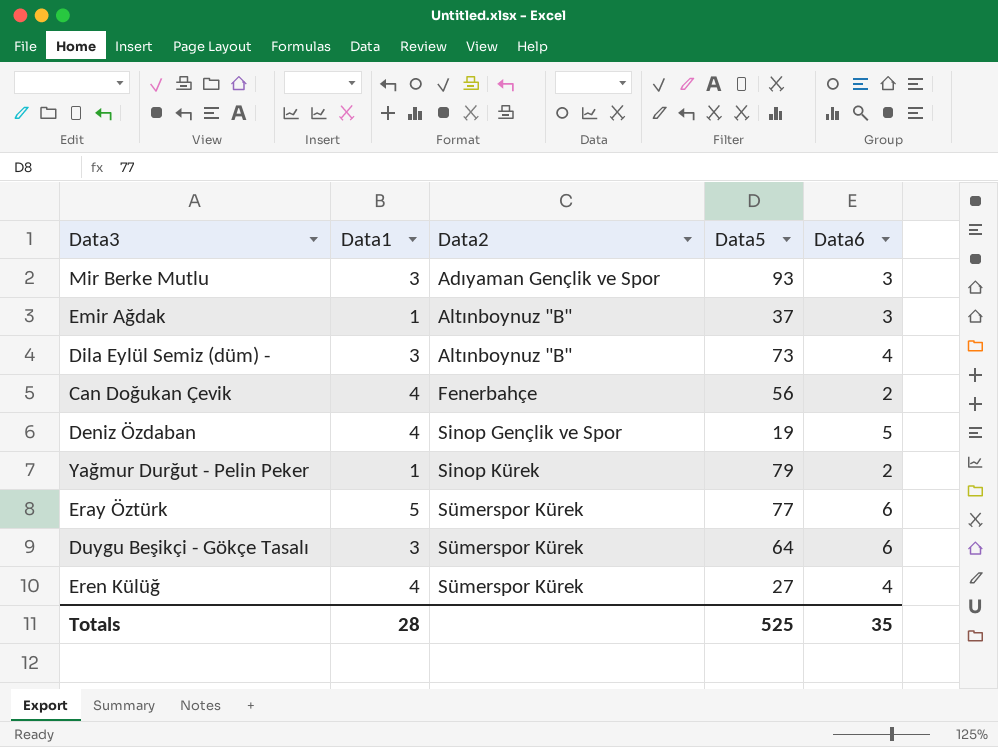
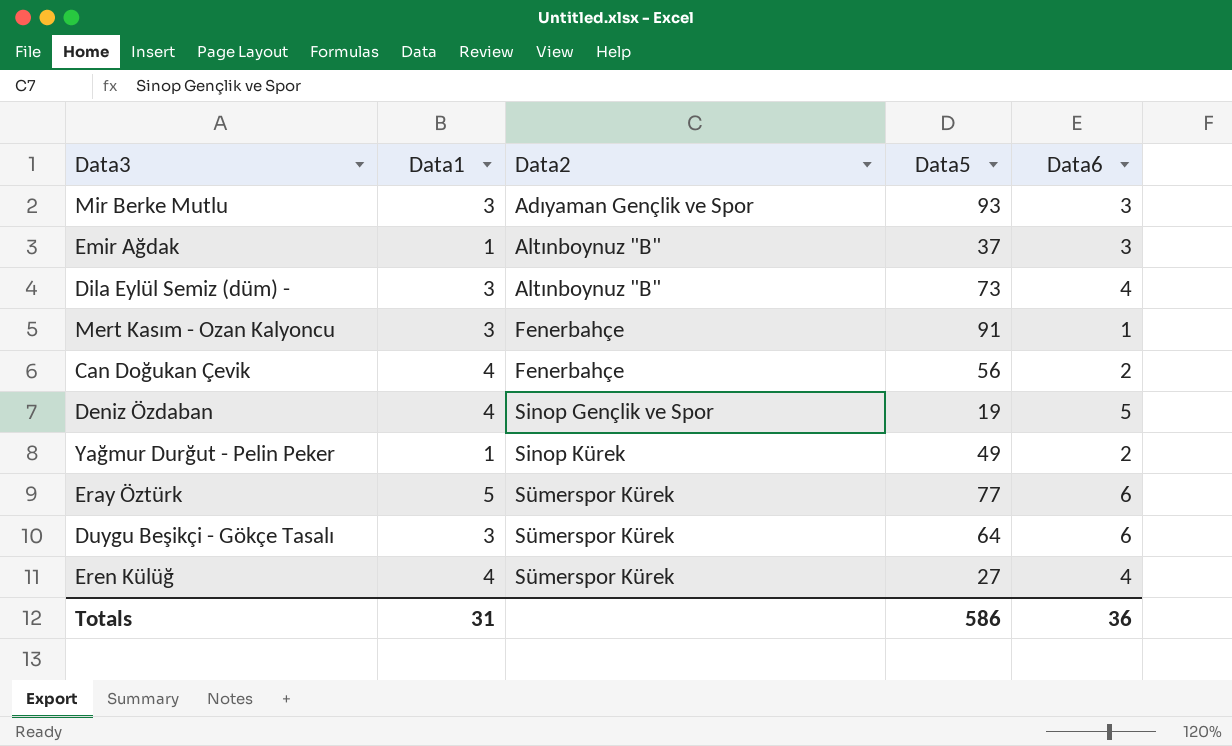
row Mert Kasım - Ozan Kalyoncu: none -> 3 | Fenerbahçe | 91 | 1
Yağmur Durğut - Pelin Peker | Data5: 79 -> 49
Totals | Data1: 28 -> 31
Totals | Data5: 525 -> 586
Totals | Data6: 35 -> 36

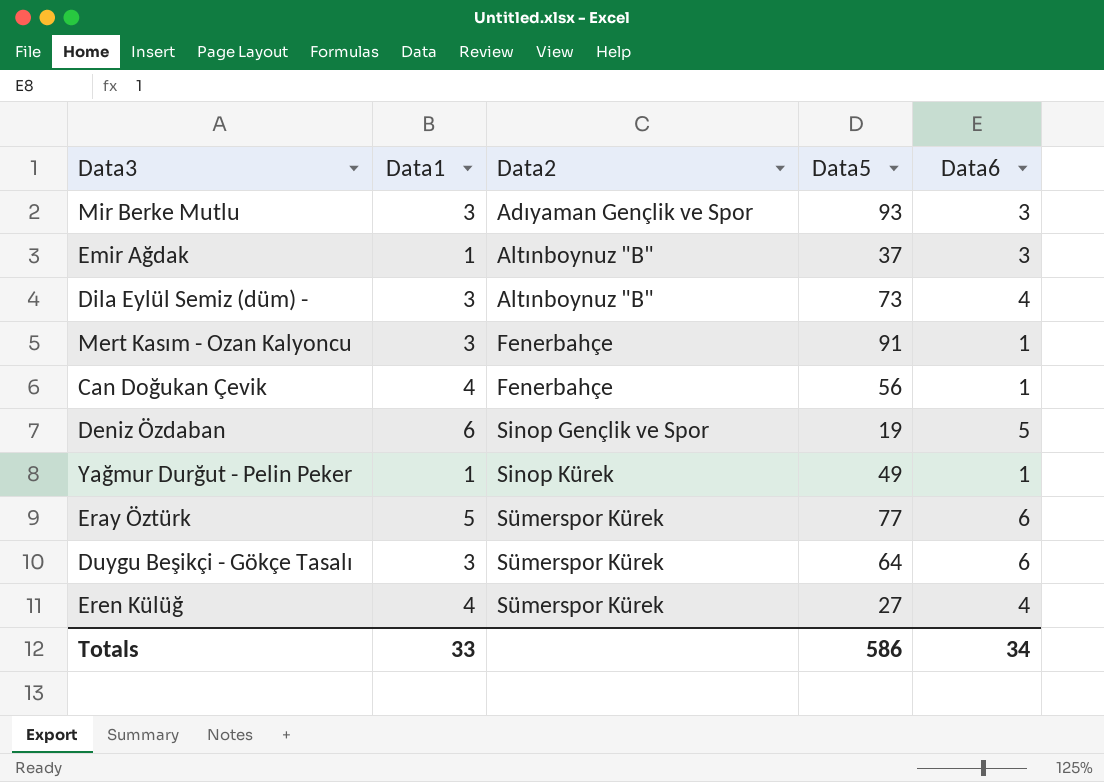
Can Doğukan Çevik | Data6: 2 -> 1
Deniz Özdaban | Data1: 4 -> 6
Yağmur Durğut - Pelin Peker | Data6: 2 -> 1
Totals | Data1: 31 -> 33
Totals | Data6: 36 -> 34

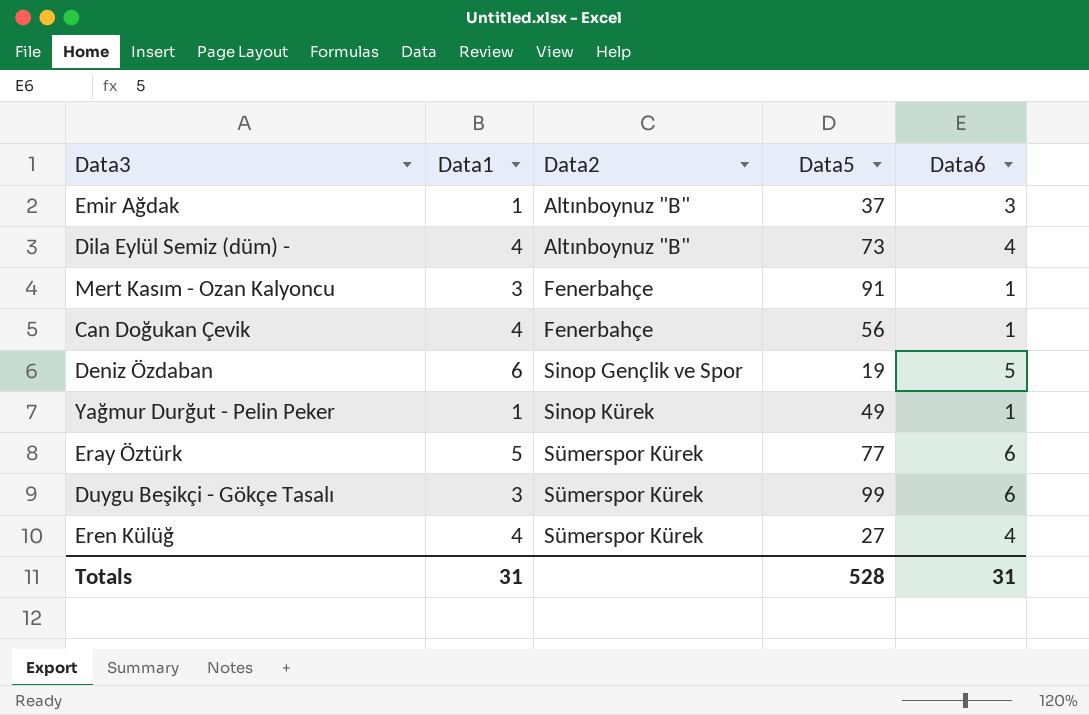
row Mir Berke Mutlu: 3 | Adıyaman Gençlik ve Spor | 93 | 3 -> none
Dila Eylül Semiz (düm) - | Data1: 3 -> 4
Duygu Beşikçi - Gökçe Tasalı | Data5: 64 -> 99
Totals | Data1: 33 -> 31
Totals | Data5: 586 -> 528
Totals | Data6: 34 -> 31

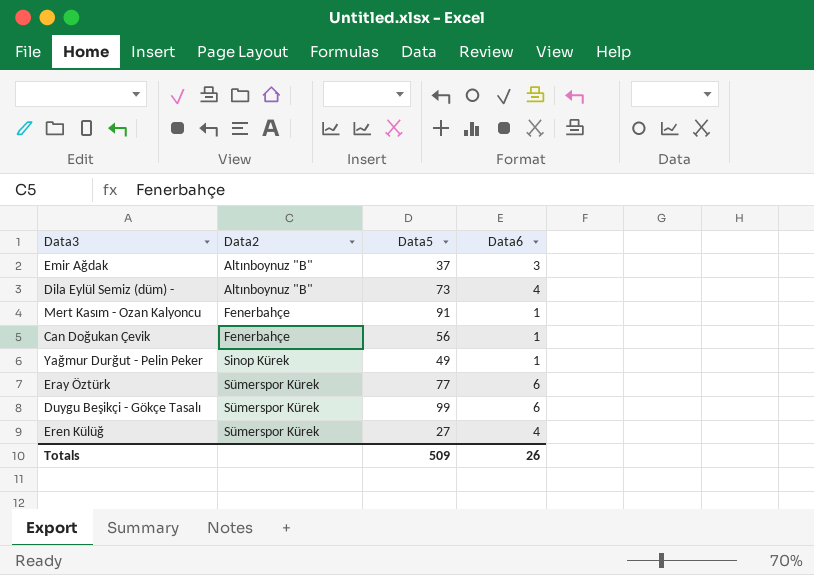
column Data1 | position: 2 -> none
row Deniz Özdaban: 6 | Sinop Gençlik ve Spor | 19 | 5 -> none
Totals | Data5: 528 -> 509
Totals | Data6: 31 -> 26

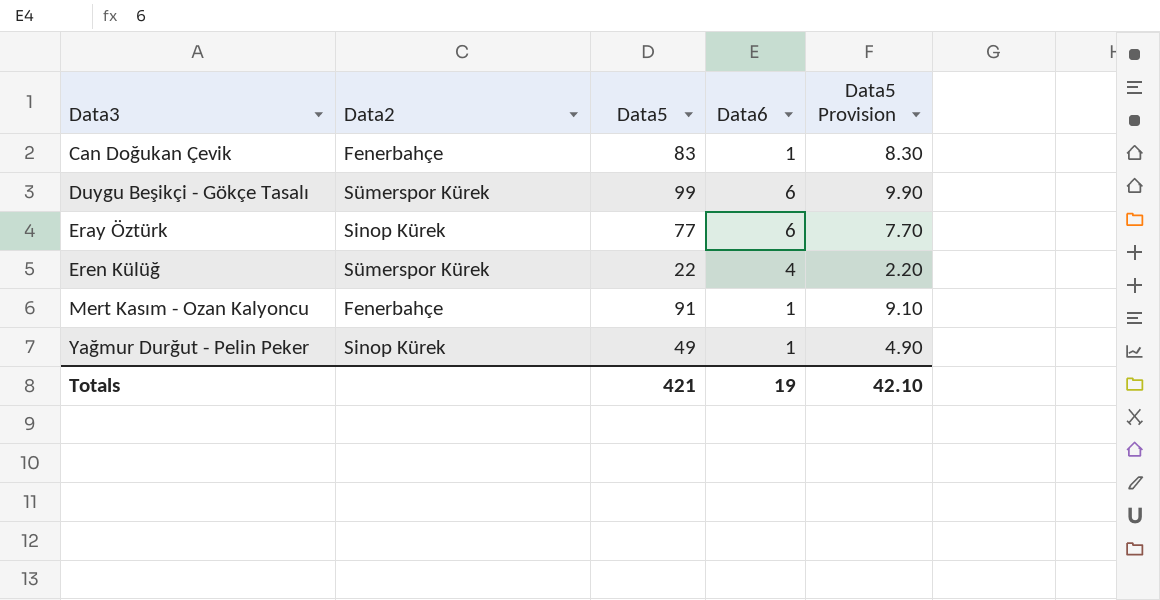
row order: Data2 ascending -> Data3 ascending
column Data5 Provision | formula: none -> [Data5] * 0.1
row Emir Ağdak: Altınboynuz "B" | 37 | 3 -> none
row Dila Eylül Semiz (düm) -: Altınboynuz "B" | 73 | 4 -> none
Can Doğukan Çevik | Data5: 56 -> 83
Eray Öztürk | Data2: Sümerspor Kürek -> Sinop Kürek
Eren Külüğ | Data5: 27 -> 22
Totals | Data5: 509 -> 421
Totals | Data6: 26 -> 19

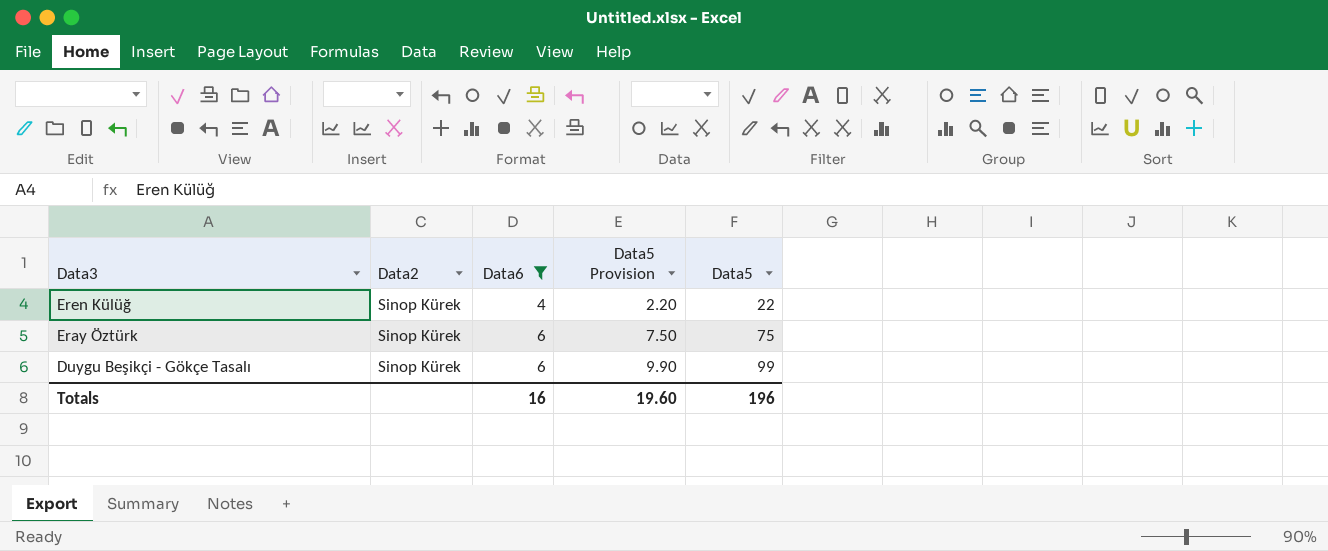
filter: none -> Data6 != 1
row order: Data3 ascending -> Data3 descending
column Data5 | position: 3 -> 5
Eren Külüğ | Data2: Sümerspor Kürek -> Sinop Kürek
Eray Öztürk | Data5 Provision: 7.70 -> 7.50
Eray Öztürk | Data5: 77 -> 75
Duygu Beşikçi - Gökçe Tasalı | Data2: Sümerspor Kürek -> Sinop Kürek
Totals | Data6: 19 -> 16
Totals | Data5 Provision: 42.10 -> 19.60
Totals | Data5: 421 -> 196

